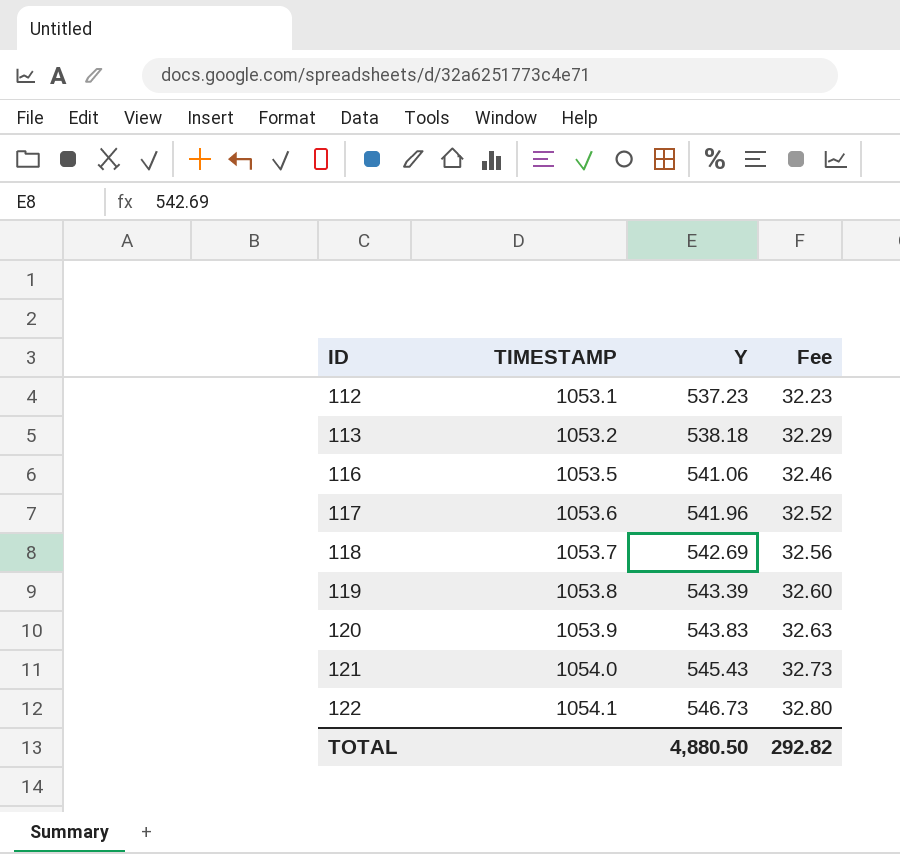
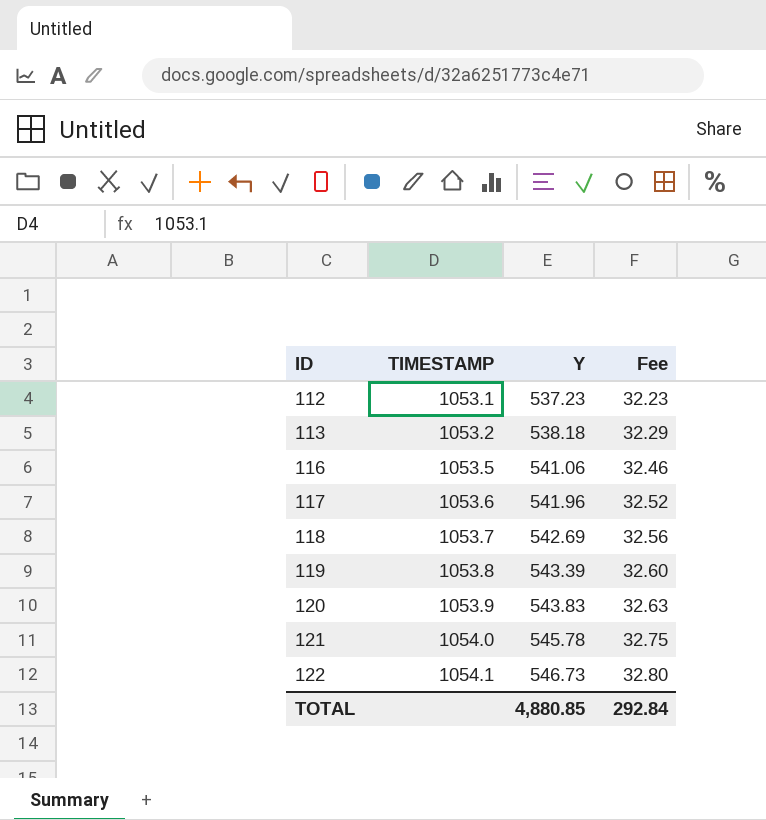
121 | Y: 545.43 -> 545.78
121 | Fee: 32.73 -> 32.75
TOTAL | Y: 4,880.50 -> 4,880.85
TOTAL | Fee: 292.82 -> 292.84

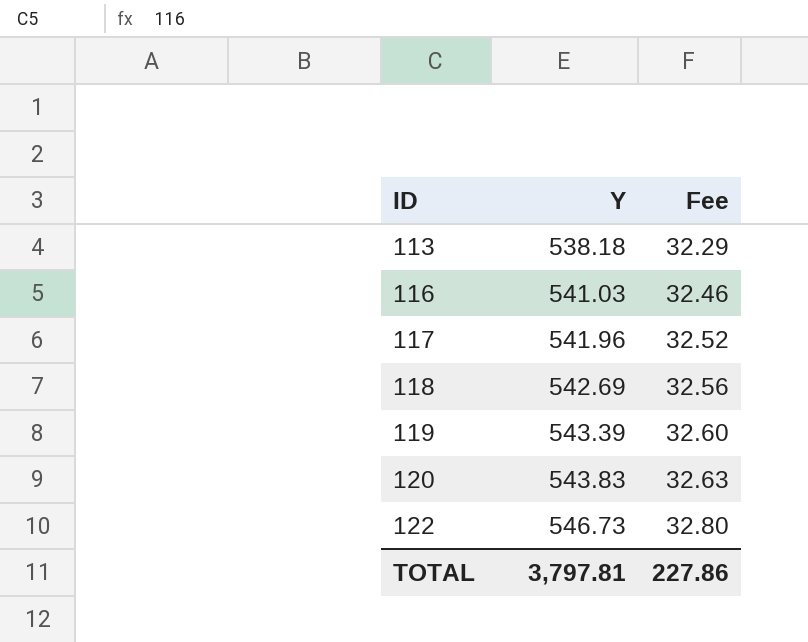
column TIMESTAMP | position: 2 -> none
row 112: 1053.1 | 537.23 | 32.23 -> none
row 121: 1054.0 | 545.78 | 32.75 -> none
116 | Y: 541.06 -> 541.03
TOTAL | Y: 4,880.85 -> 3,797.81
TOTAL | Fee: 292.84 -> 227.86

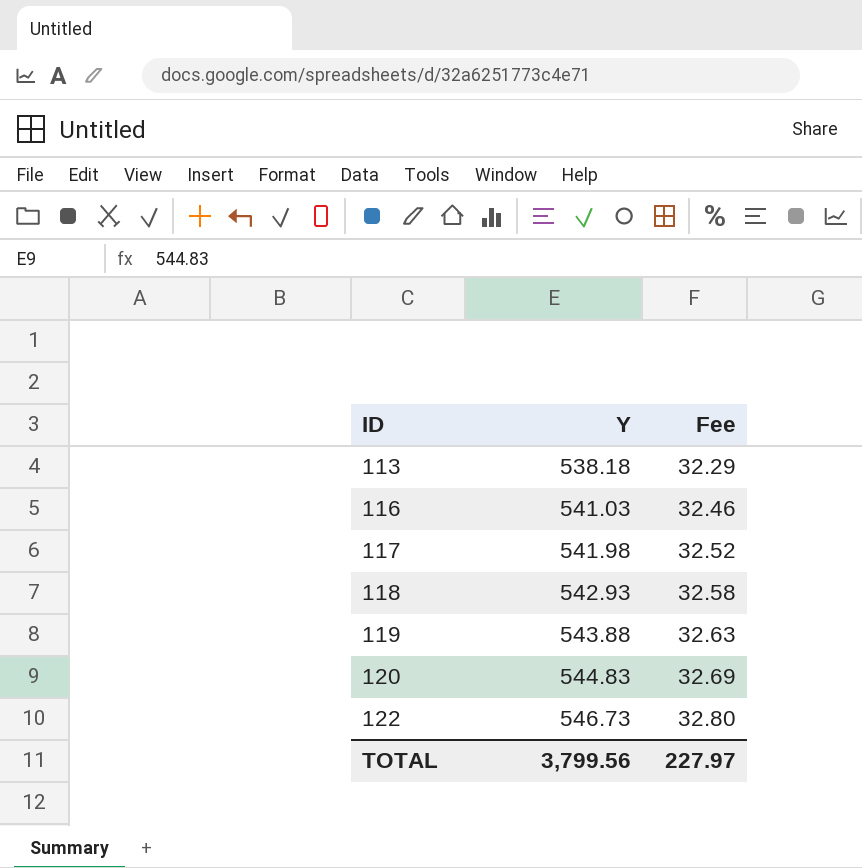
117 | Y: 541.96 -> 541.98
118 | Y: 542.69 -> 542.93
118 | Fee: 32.56 -> 32.58
119 | Y: 543.39 -> 543.88
119 | Fee: 32.60 -> 32.63
120 | Y: 543.83 -> 544.83
120 | Fee: 32.63 -> 32.69
TOTAL | Y: 3,797.81 -> 3,799.56
TOTAL | Fee: 227.86 -> 227.97

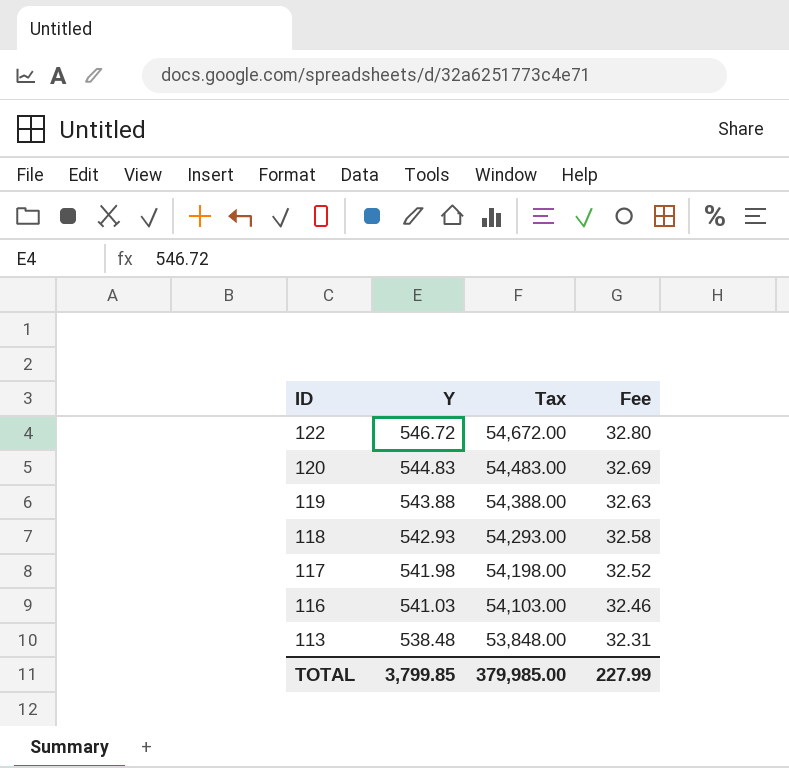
row order: ID ascending -> ID descending
column Tax | formula: none -> [Y] * 100
122 | Y: 546.73 -> 546.72
113 | Y: 538.18 -> 538.48
113 | Fee: 32.29 -> 32.31
TOTAL | Y: 3,799.56 -> 3,799.85
TOTAL | Fee: 227.97 -> 227.99

